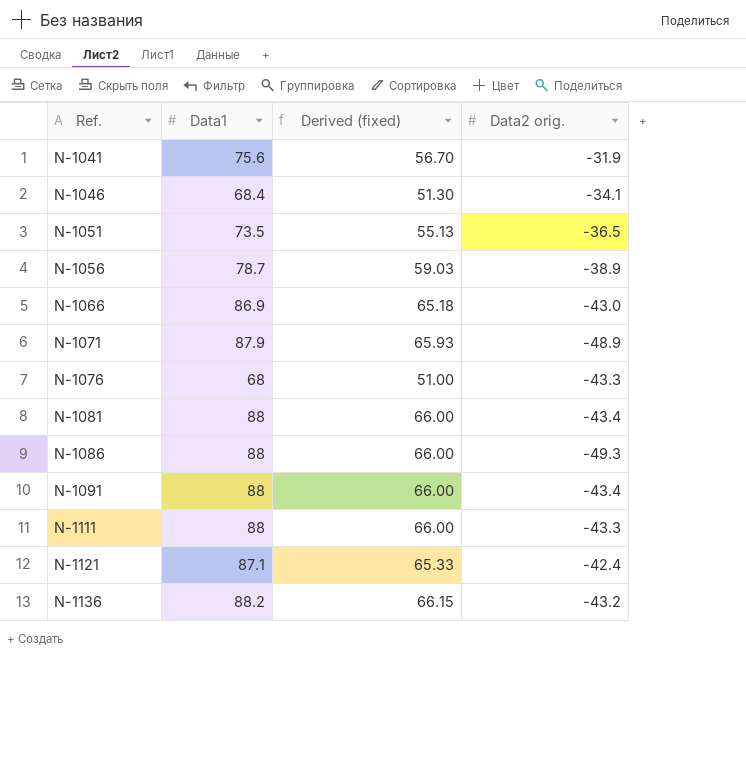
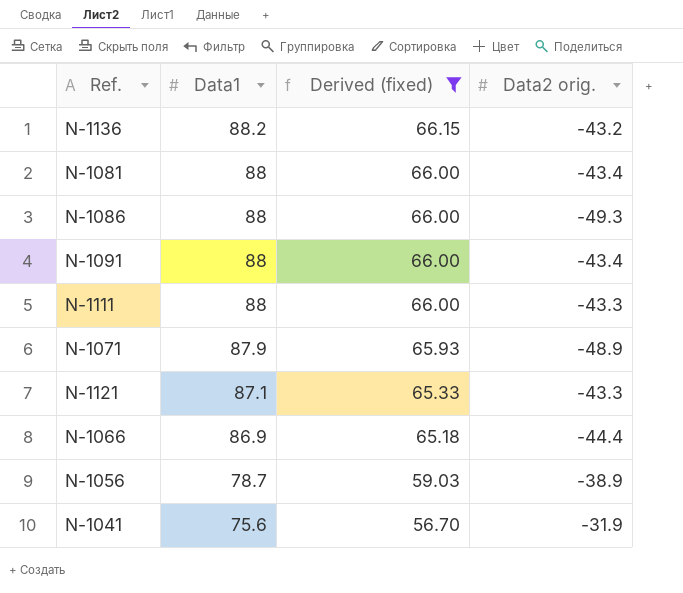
filter: none -> Derived (fixed) >= 56.70
row order: Ref. ascending -> Data1 descending
N-1121 | Data2 orig.: -42.4 -> -43.3
N-1066 | Data2 orig.: -43.0 -> -44.4

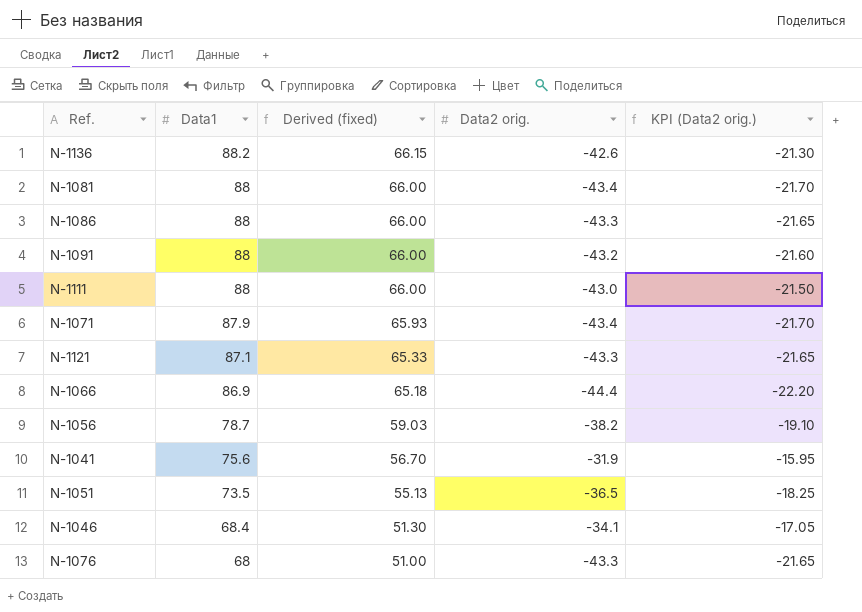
filter: Derived (fixed) >= 56.70 -> none
column KPI (Data2 orig.) | formula: none -> [Data2 orig.] * 0.5
N-1136 | Data2 orig.: -43.2 -> -42.6
N-1086 | Data2 orig.: -49.3 -> -43.3
N-1091 | Data2 orig.: -43.4 -> -43.2
N-1111 | Data2 orig.: -43.3 -> -43.0
N-1071 | Data2 orig.: -48.9 -> -43.4
N-1056 | Data2 orig.: -38.9 -> -38.2

